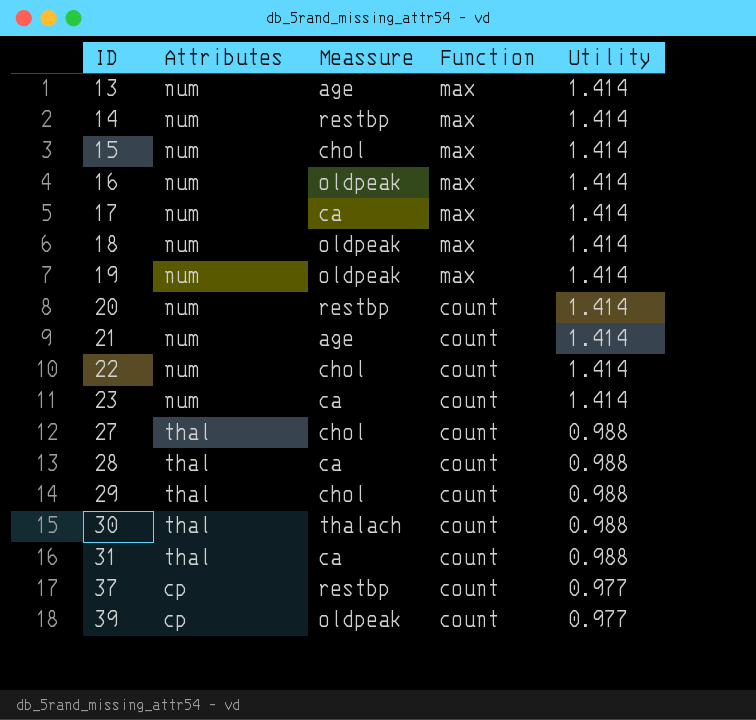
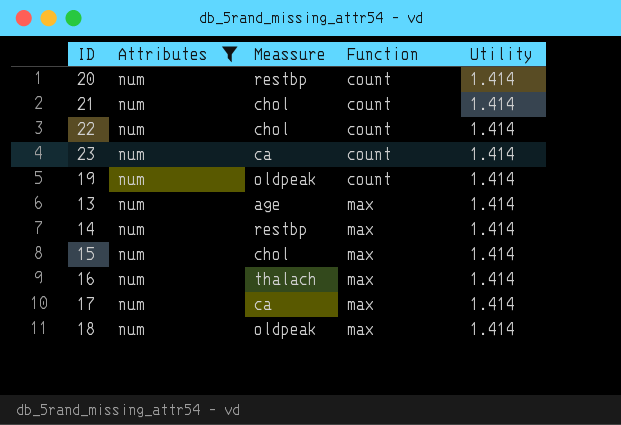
filter: none -> Attributes = num
row order: ID ascending -> Function ascending
21 | Meassure: age -> chol
19 | Function: max -> count
16 | Meassure: oldpeak -> thalach

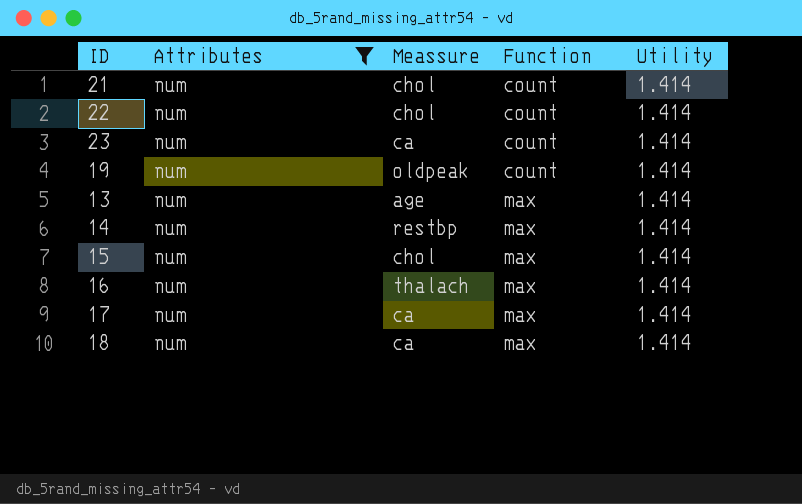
row 20: num | restbp | count | 1.414 -> none
18 | Meassure: oldpeak -> ca

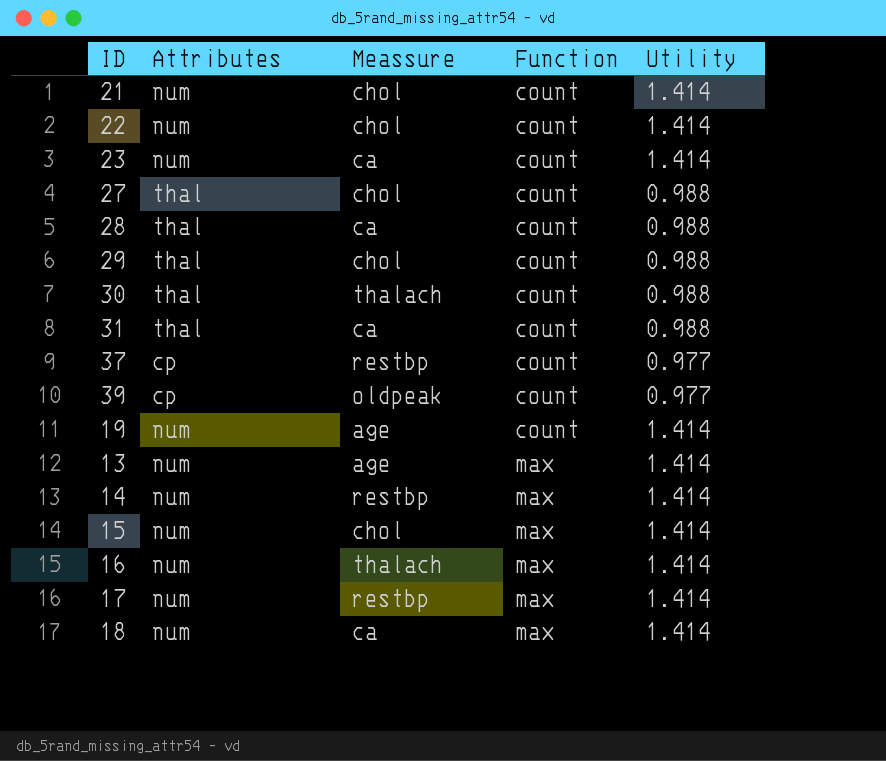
filter: Attributes = num -> none
19 | Meassure: oldpeak -> age
17 | Meassure: ca -> restbp

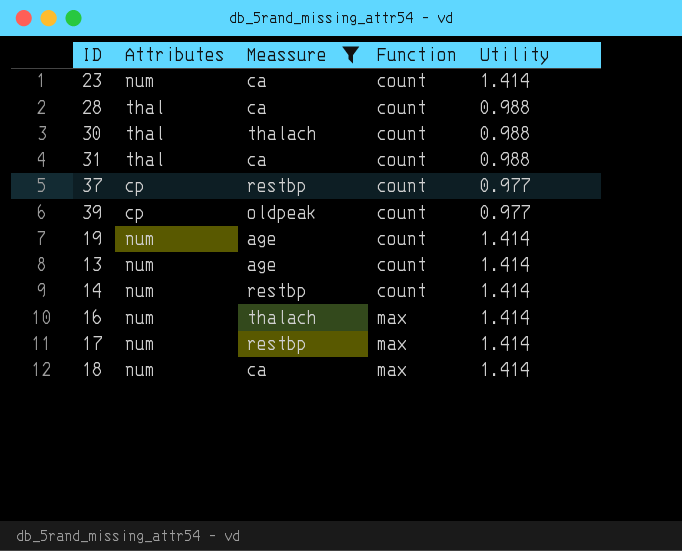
filter: none -> Meassure != chol
13 | Function: max -> count
14 | Function: max -> count

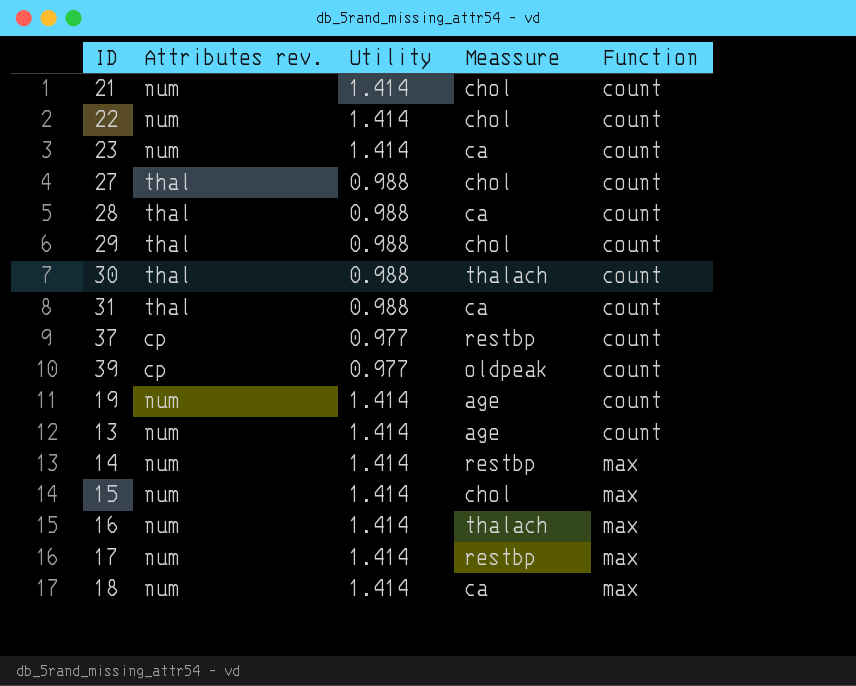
filter: Meassure != chol -> none
column name: Attributes -> Attributes rev.
column Utility | position: 5 -> 3
14 | Function: count -> max

